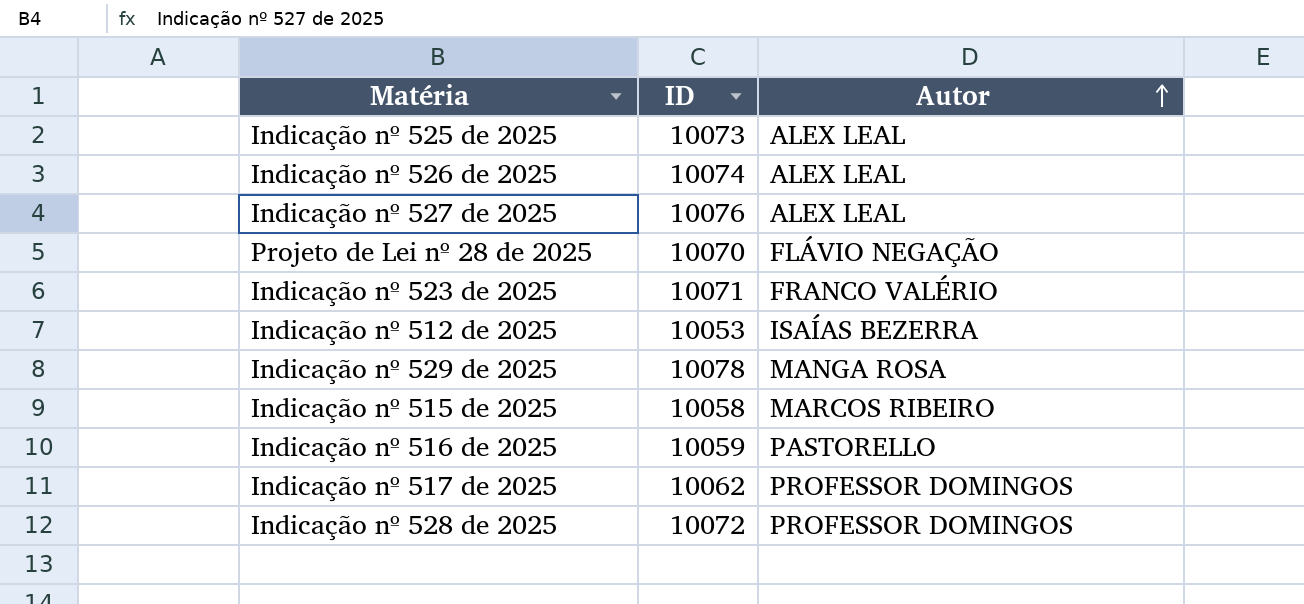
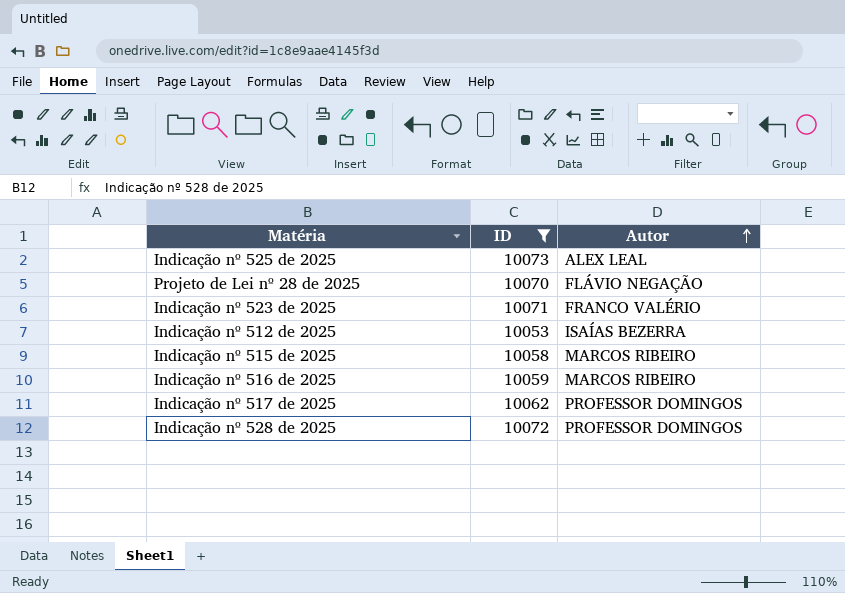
filter: none -> ID <= 10073
Indicação nº 516 de 2025 | Autor: PASTORELLO -> MARCOS RIBEIRO

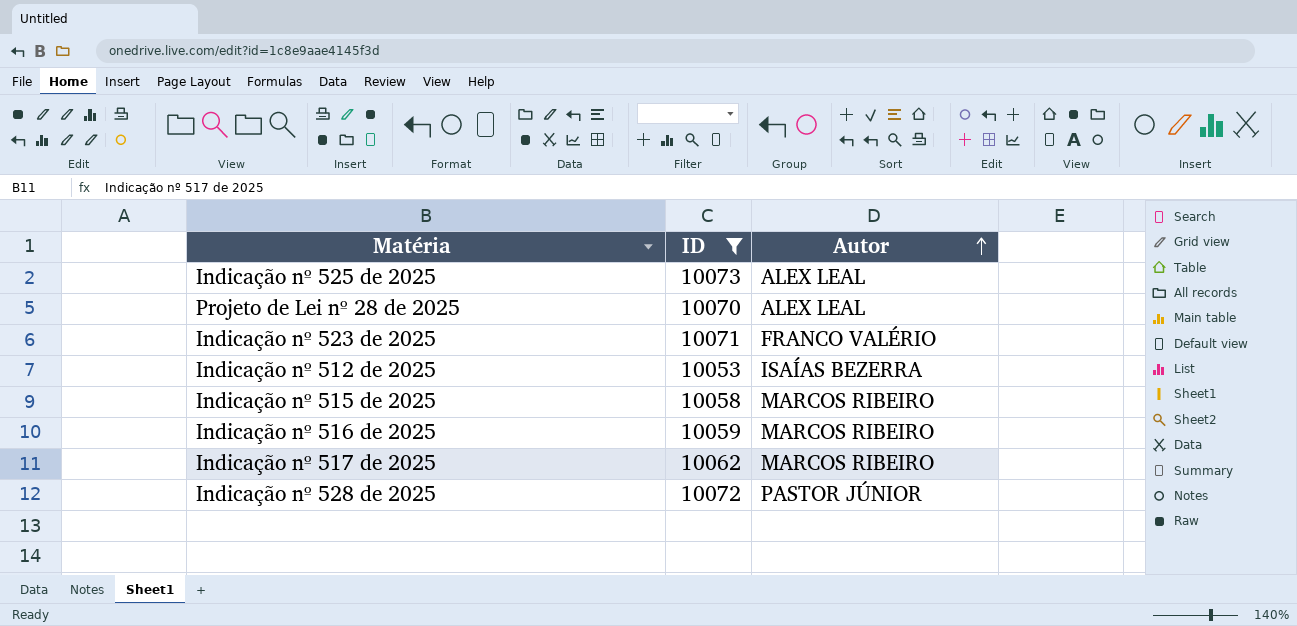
Projeto de Lei nº 28 de 2025 | Autor: FLÁVIO NEGAÇÃO -> ALEX LEAL
Indicação nº 517 de 2025 | Autor: PROFESSOR DOMINGOS -> MARCOS RIBEIRO
Indicação nº 528 de 2025 | Autor: PROFESSOR DOMINGOS -> PASTOR JÚNIOR

